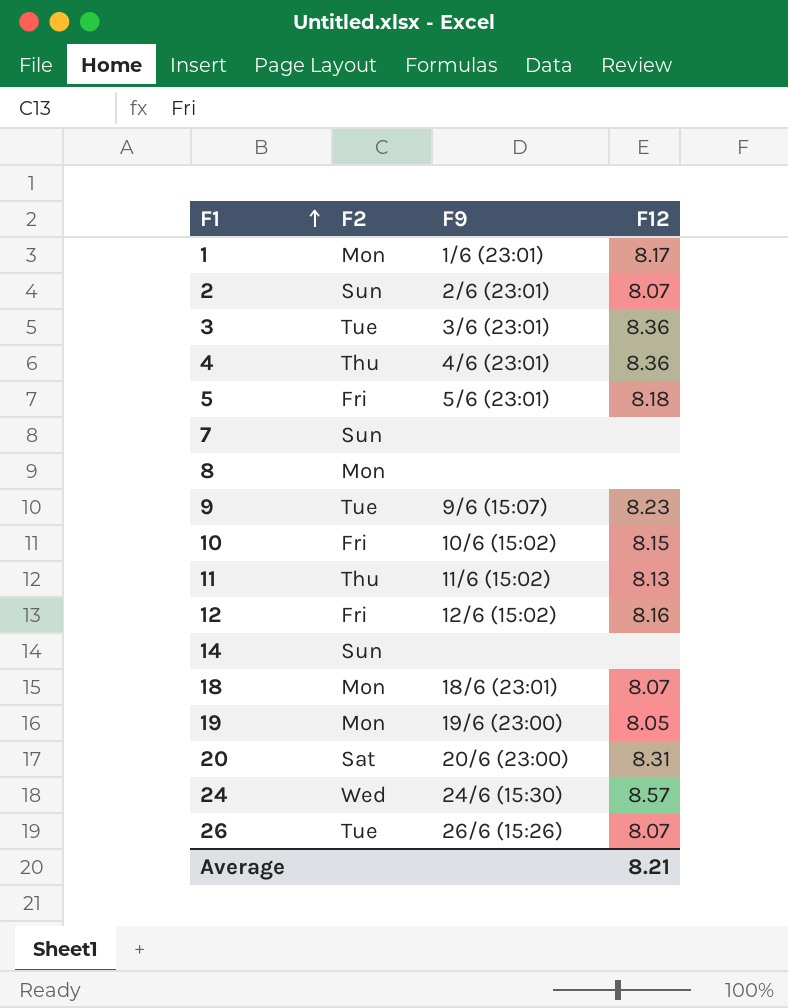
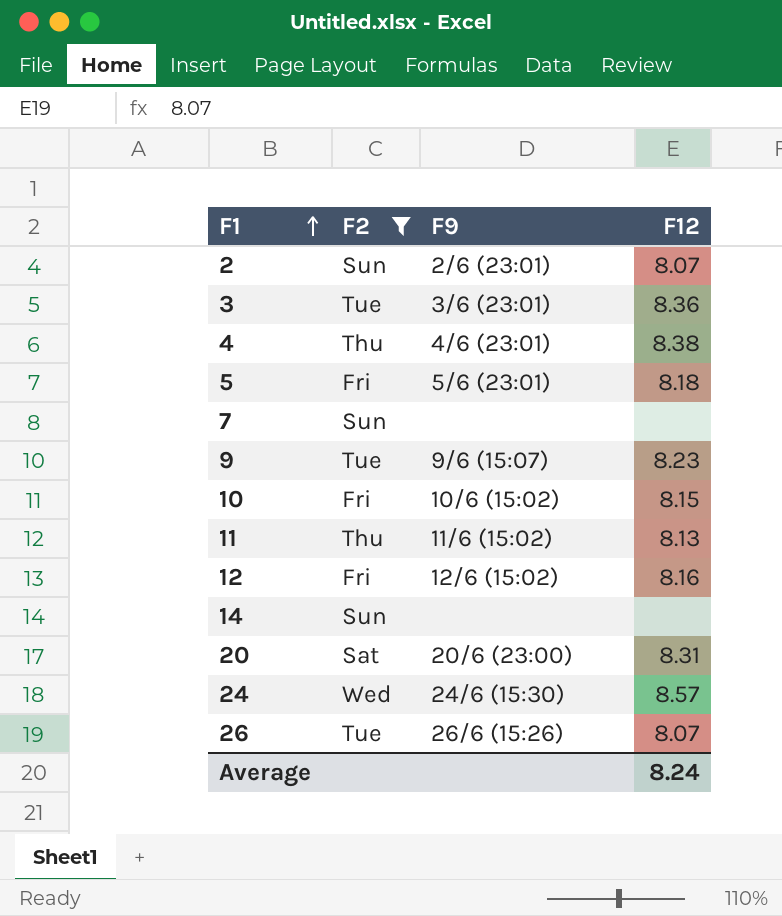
filter: none -> F2 != Mon
4 | F12: 8.36 -> 8.38
Average | F12: 8.21 -> 8.24

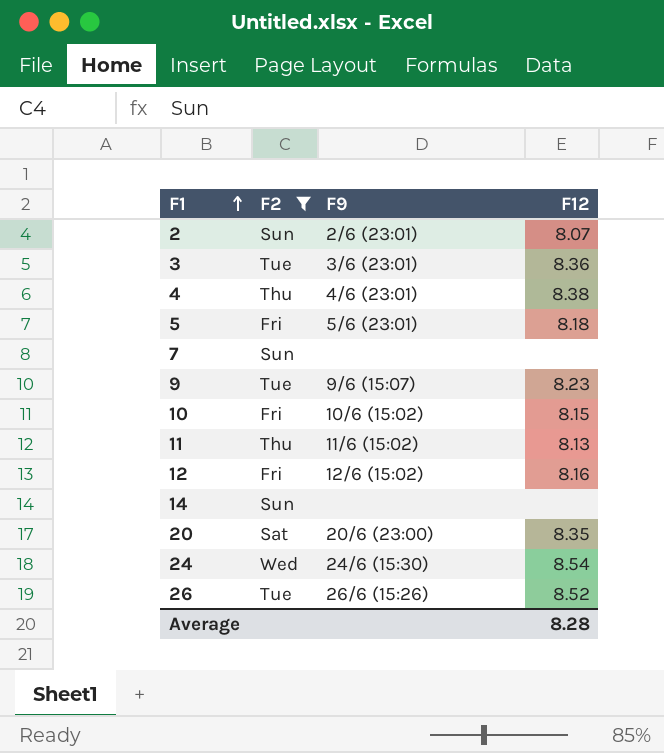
20 | F12: 8.31 -> 8.35
24 | F12: 8.57 -> 8.54
26 | F12: 8.07 -> 8.52
Average | F12: 8.24 -> 8.28

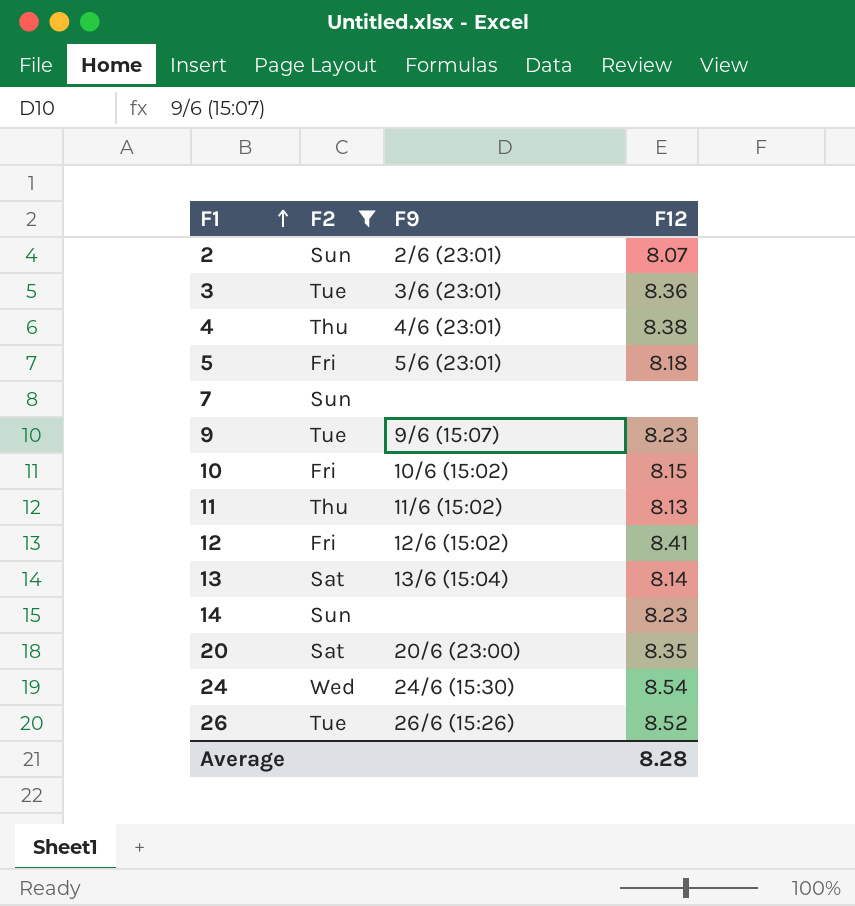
12 | F12: 8.16 -> 8.41
row 13: none -> Sat | 13/6 (15:04) | 8.14
14 | F12: none -> 8.23

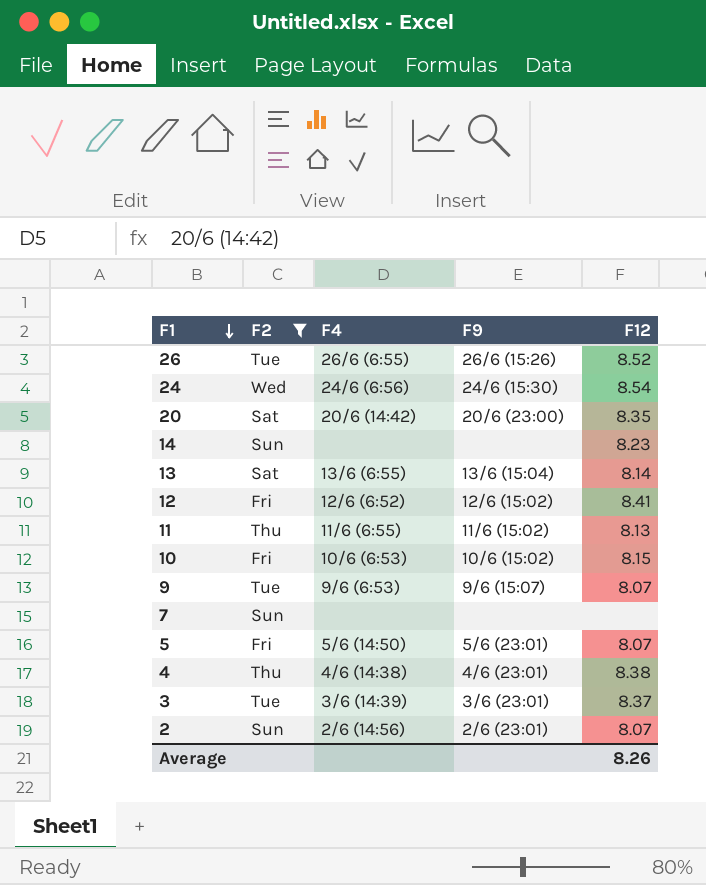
row order: F1 ascending -> F1 descending
column F4 | position: none -> 3
9 | F12: 8.23 -> 8.07
5 | F12: 8.18 -> 8.07
3 | F12: 8.36 -> 8.37
Average | F12: 8.28 -> 8.26

